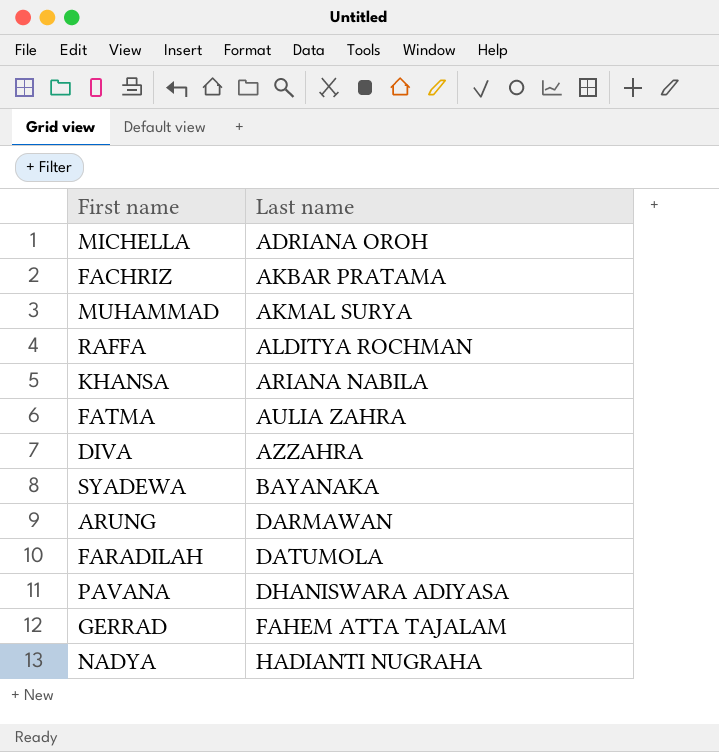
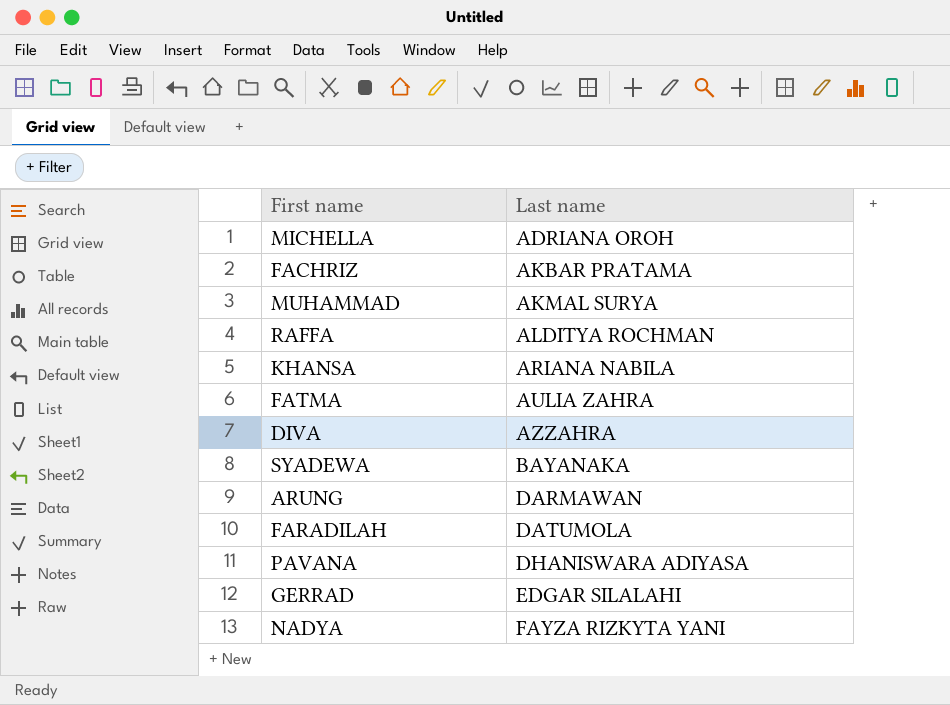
GERRAD | Last name: FAHEM ATTA TAJALAM -> EDGAR SILALAHI
NADYA | Last name: HADIANTI NUGRAHA -> FAYZA RIZKYTA YANI

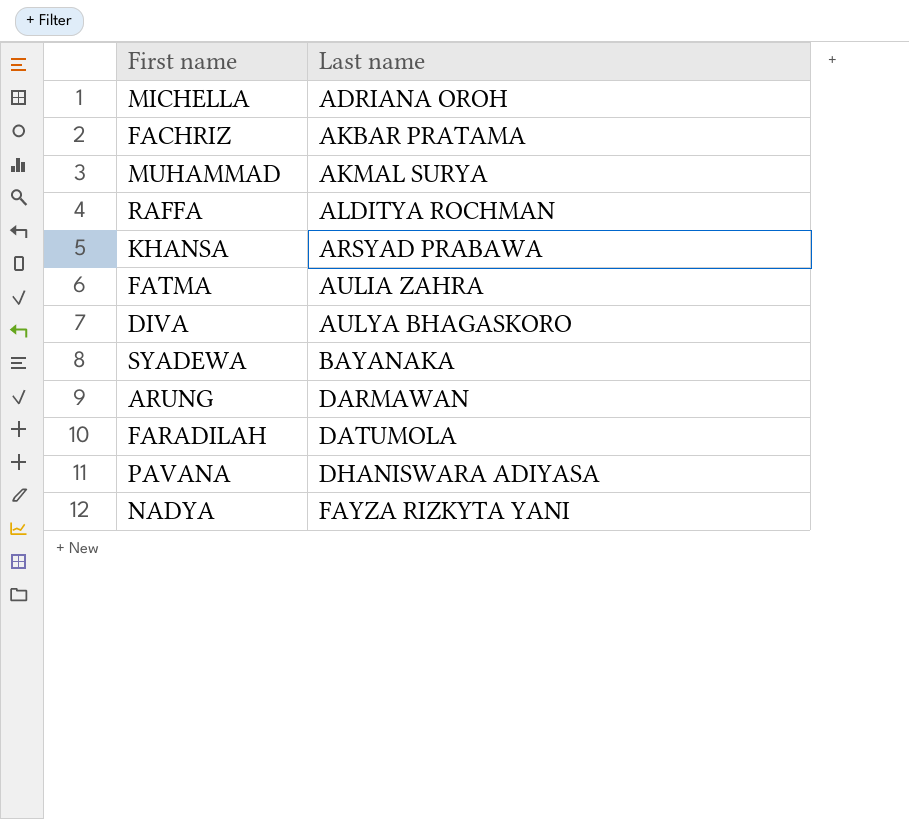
row GERRAD: EDGAR SILALAHI -> none
KHANSA | Last name: ARIANA NABILA -> ARSYAD PRABAWA
DIVA | Last name: AZZAHRA -> AULYA BHAGASKORO

